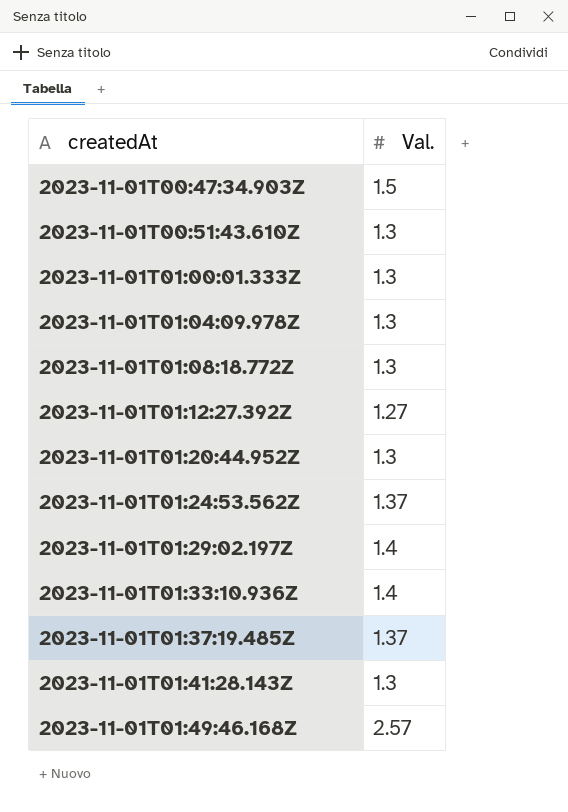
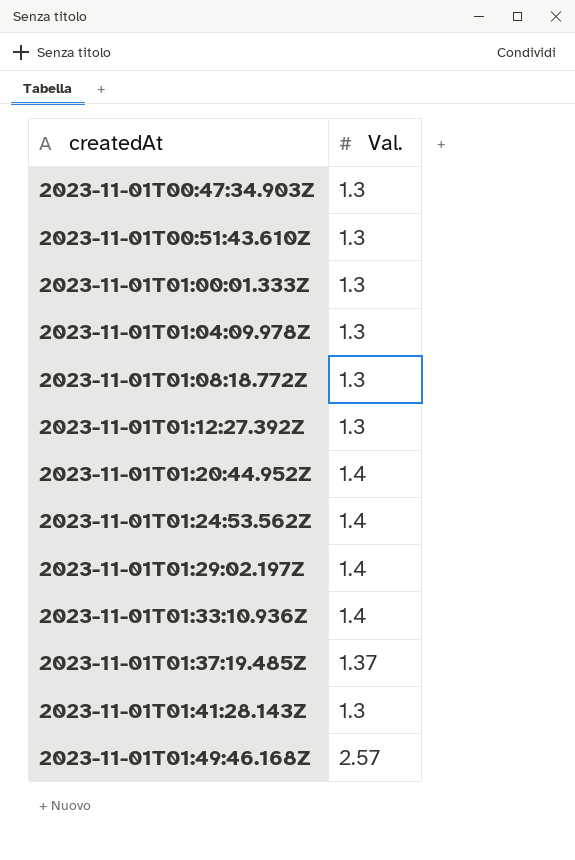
2023-11-01T00:47:34.903Z | Val.: 1.5 -> 1.3
2023-11-01T01:12:27.392Z | Val.: 1.27 -> 1.3
2023-11-01T01:20:44.952Z | Val.: 1.3 -> 1.4
2023-11-01T01:24:53.562Z | Val.: 1.37 -> 1.4

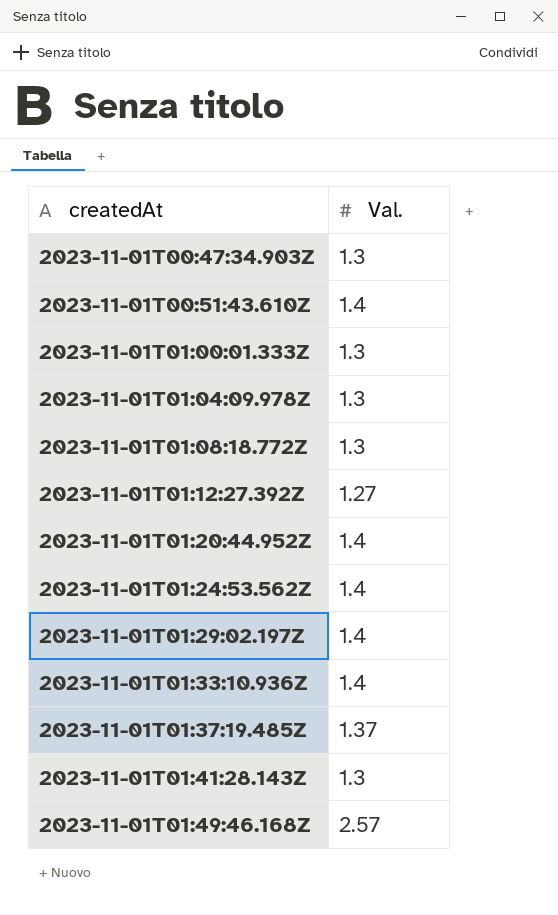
2023-11-01T00:51:43.610Z | Val.: 1.3 -> 1.4
2023-11-01T01:12:27.392Z | Val.: 1.3 -> 1.27

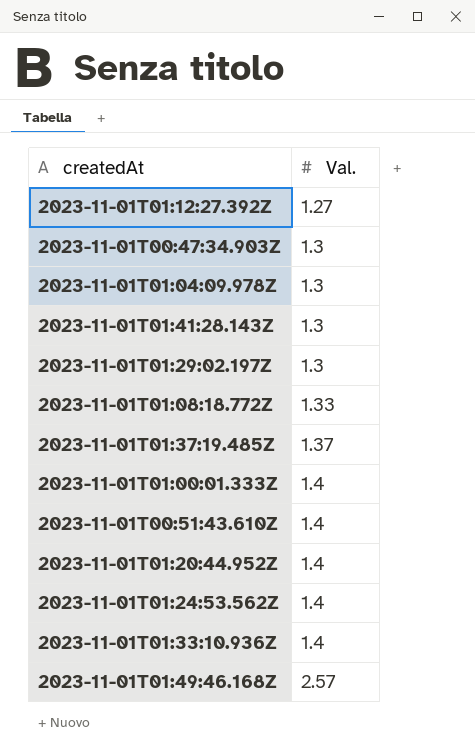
row order: createdAt ascending -> Val. ascending
2023-11-01T01:29:02.197Z | Val.: 1.4 -> 1.3
2023-11-01T01:08:18.772Z | Val.: 1.3 -> 1.33
2023-11-01T01:00:01.333Z | Val.: 1.3 -> 1.4

